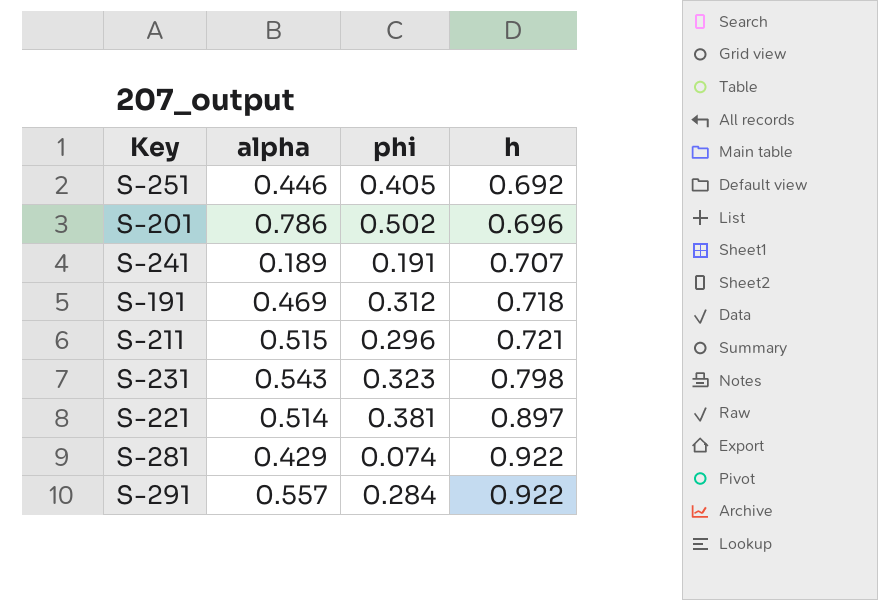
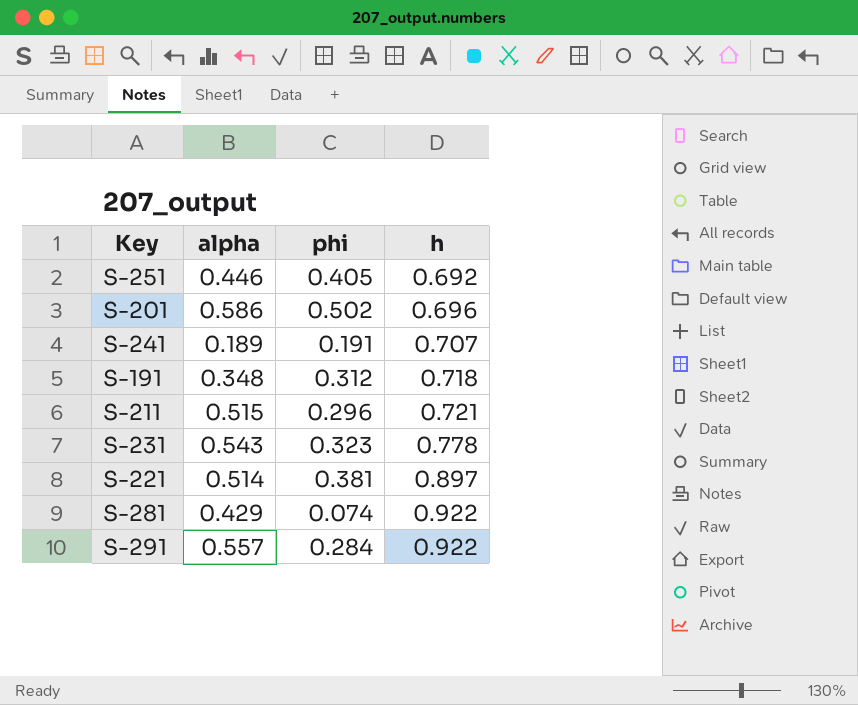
S-201 | alpha: 0.786 -> 0.586
S-191 | alpha: 0.469 -> 0.348
S-231 | h: 0.798 -> 0.778

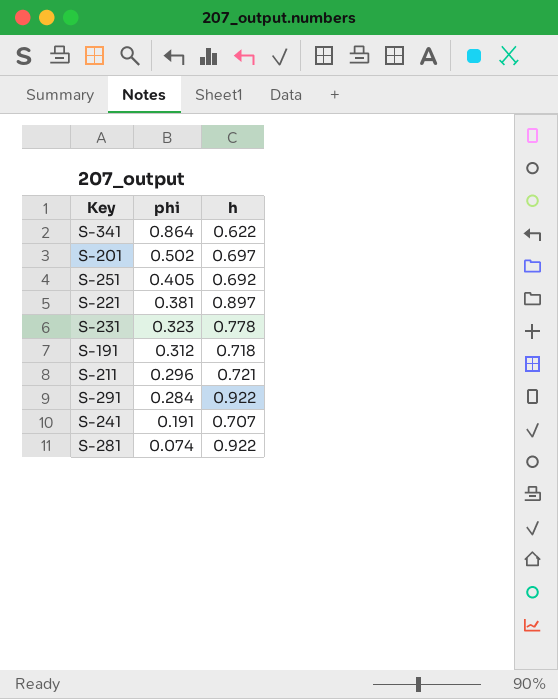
row order: h ascending -> phi descending
column alpha | position: 2 -> none
row S-341: none -> 0.864 | 0.622
S-201 | h: 0.696 -> 0.697

